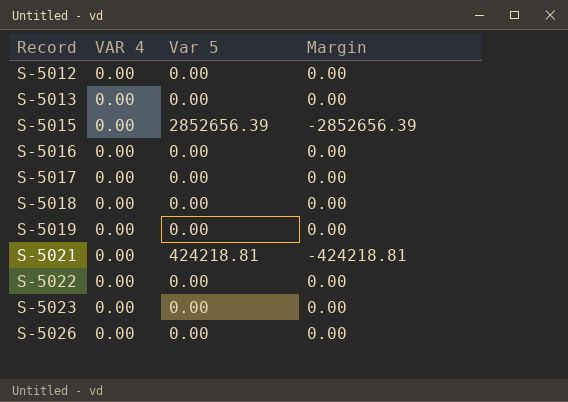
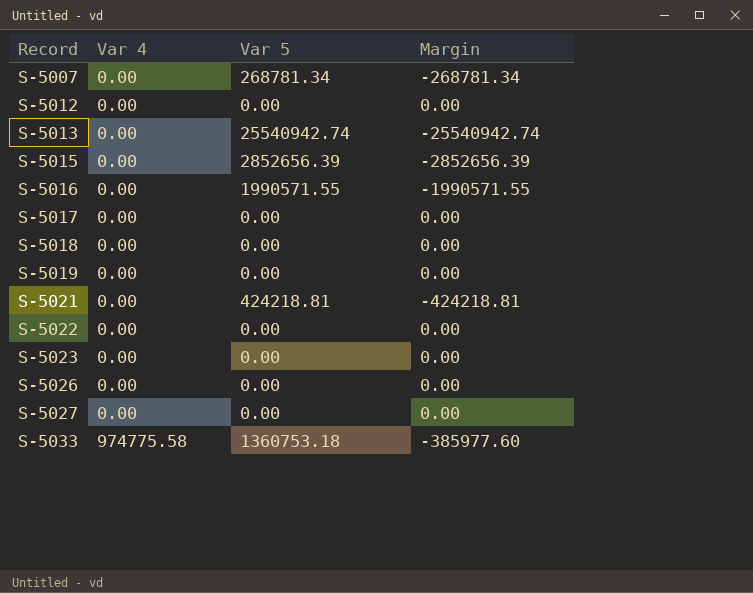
column name: VAR 4 -> Var 4
row S-5007: none -> 0.00 | 268781.34 | -268781.34
S-5013 | Var 5: 0.00 -> 25540942.74
S-5013 | Margin: 0.00 -> -25540942.74
S-5016 | Var 5: 0.00 -> 1990571.55
S-5016 | Margin: 0.00 -> -1990571.55
row S-5027: none -> 0.00 | 0.00 | 0.00
row S-5033: none -> 974775.58 | 1360753.18 | -385977.60

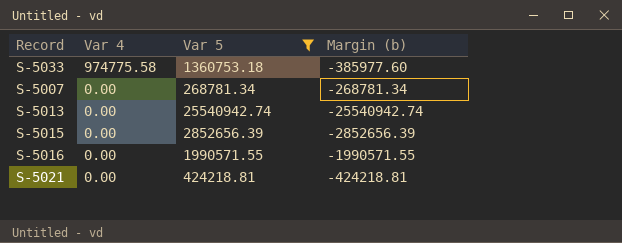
filter: none -> Var 5 != 0.00
row order: Record ascending -> Var 4 descending
column name: Margin -> Margin (b)

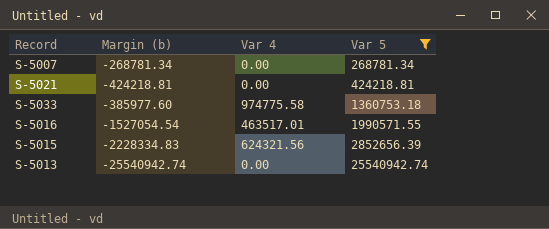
row order: Var 4 descending -> Var 5 ascending
column Margin (b) | position: 4 -> 2
S-5016 | Margin (b): -1990571.55 -> -1527054.54
S-5016 | Var 4: 0.00 -> 463517.01
S-5015 | Margin (b): -2852656.39 -> -2228334.83
S-5015 | Var 4: 0.00 -> 624321.56

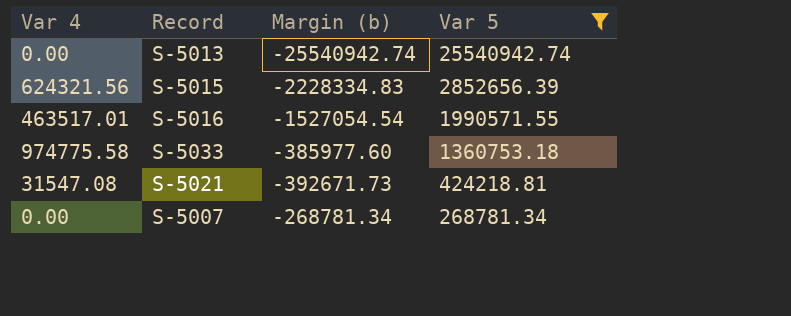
row order: Var 5 ascending -> Var 5 descending
column Var 4 | position: 3 -> 1
S-5021 | Var 4: 0.00 -> 31547.08
S-5021 | Margin (b): -424218.81 -> -392671.73

